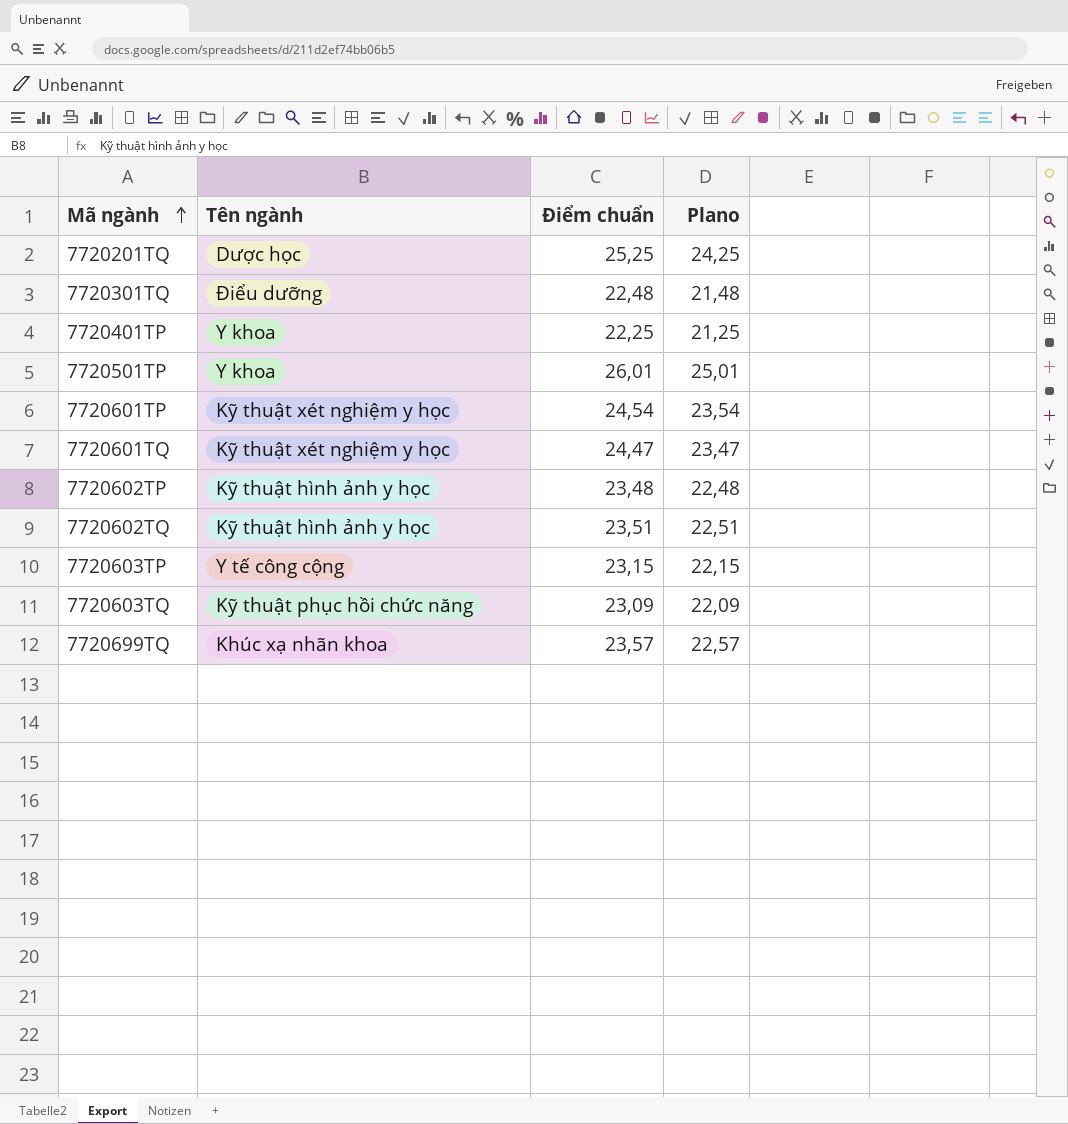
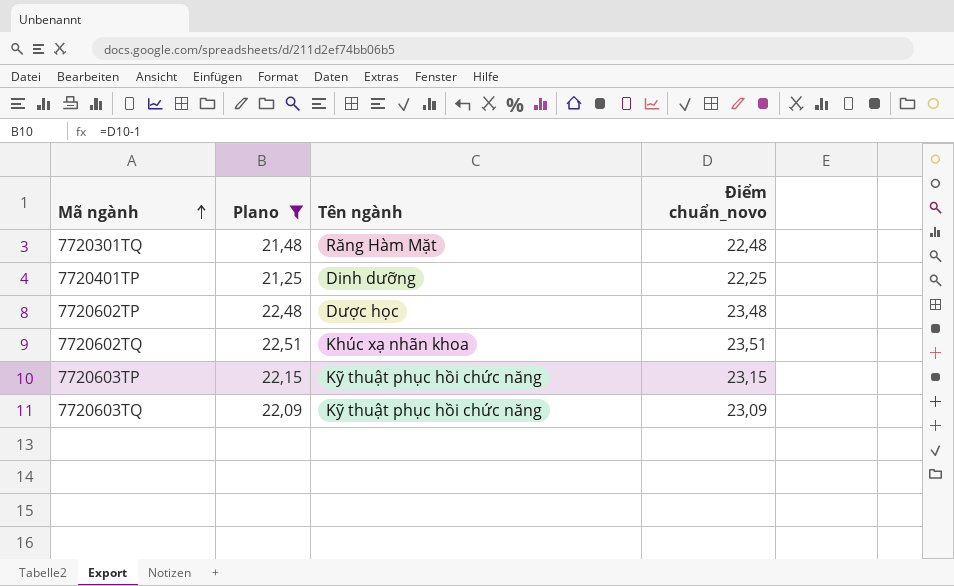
filter: none -> Plano <= 22,51
column Plano | position: 4 -> 2
column name: Điểm chuẩn -> Điểm chuẩn_novo
7720301TQ | Tên ngành: Điểu dưỡng -> Răng Hàm Mặt
7720401TP | Tên ngành: Y khoa -> Dinh dưỡng
7720602TP | Tên ngành: Kỹ thuật hình ảnh y học -> Dược học
7720602TQ | Tên ngành: Kỹ thuật hình ảnh y học -> Khúc xạ nhãn khoa
7720603TP | Tên ngành: Y tế công cộng -> Kỹ thuật phục hồi chức năng

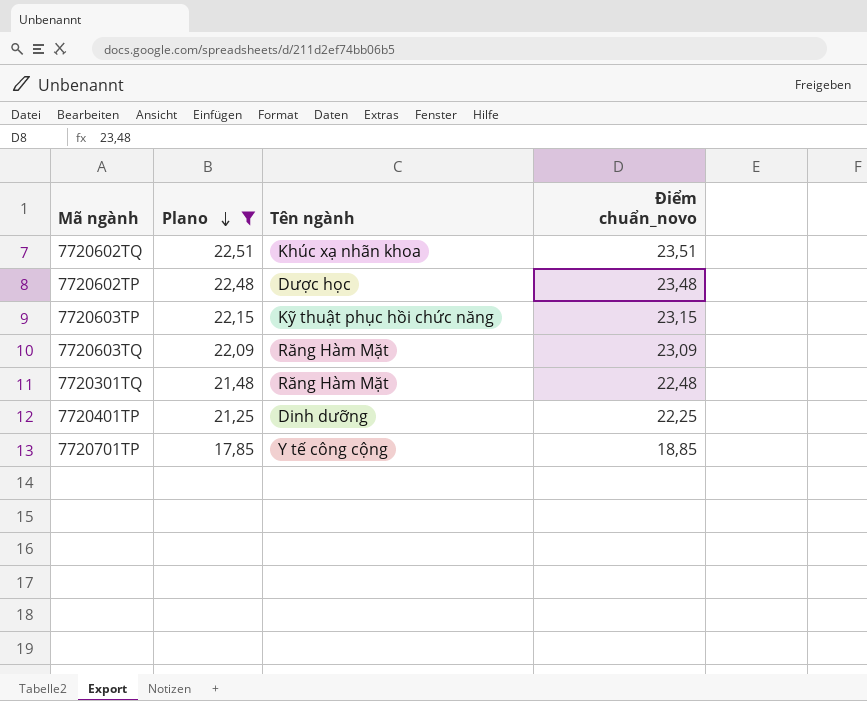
row order: Mã ngành ascending -> Plano descending
7720603TQ | Tên ngành: Kỹ thuật phục hồi chức năng -> Răng Hàm Mặt
row 7720701TP: none -> 17,85 | Y tế công cộng | 18,85

